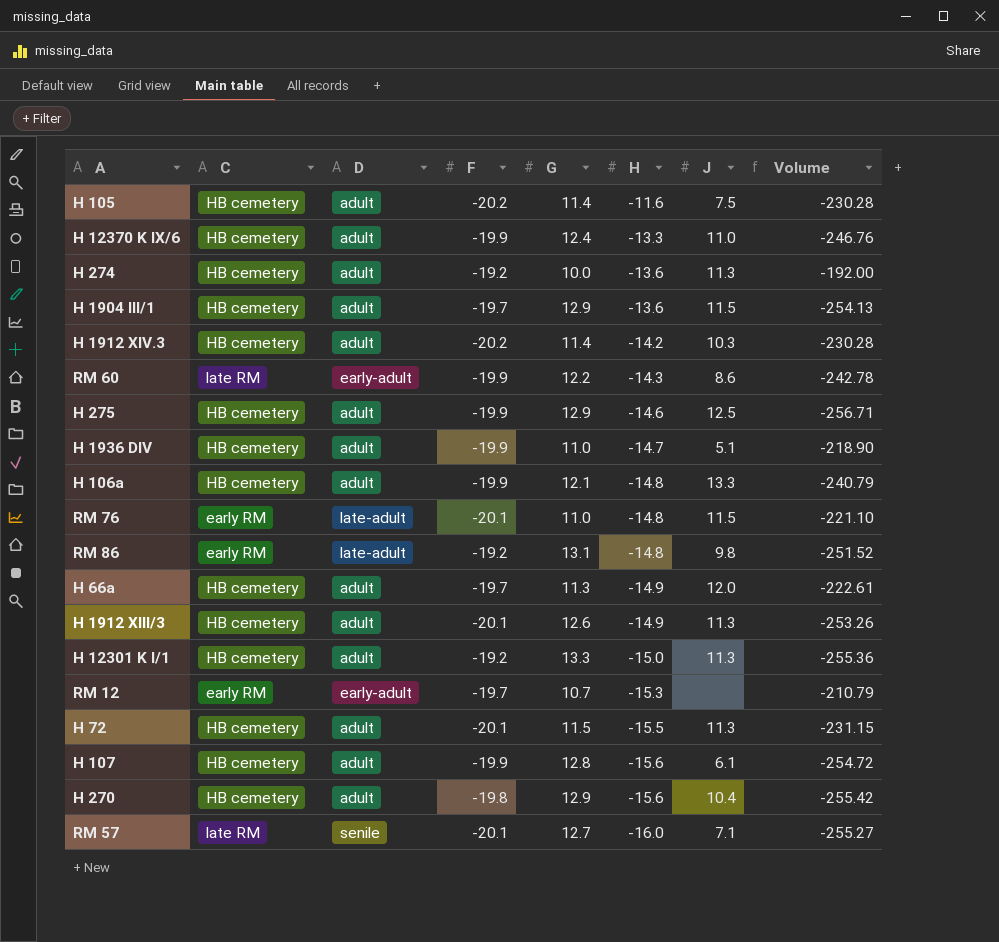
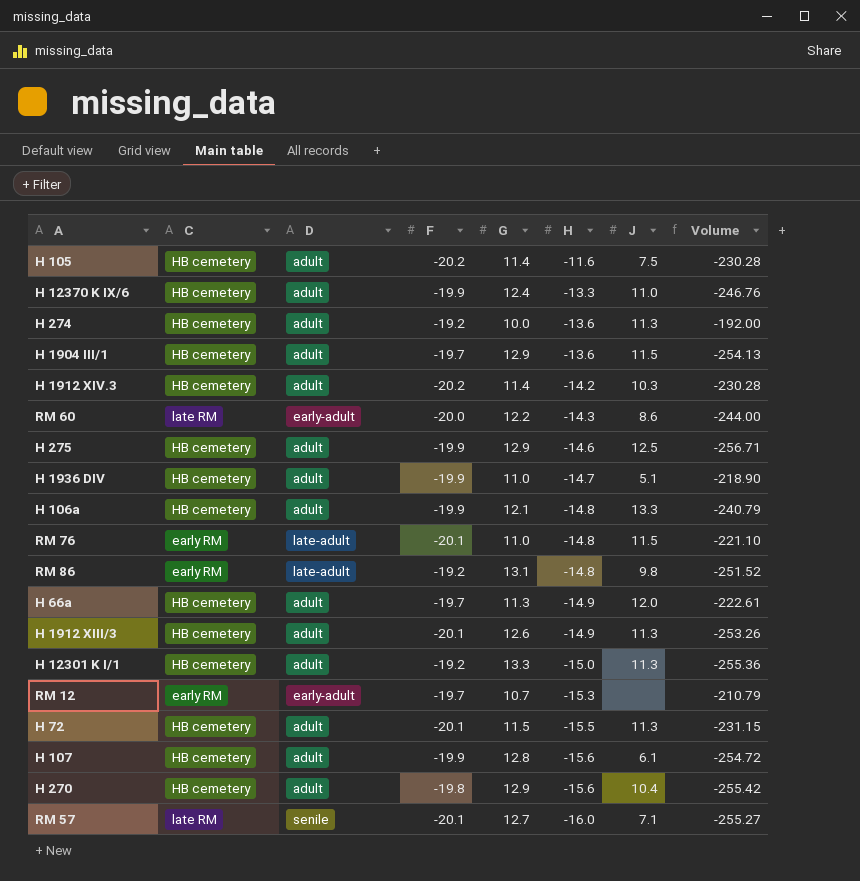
RM 60 | F: -19.9 -> -20.0
RM 60 | Volume: -242.78 -> -244.00

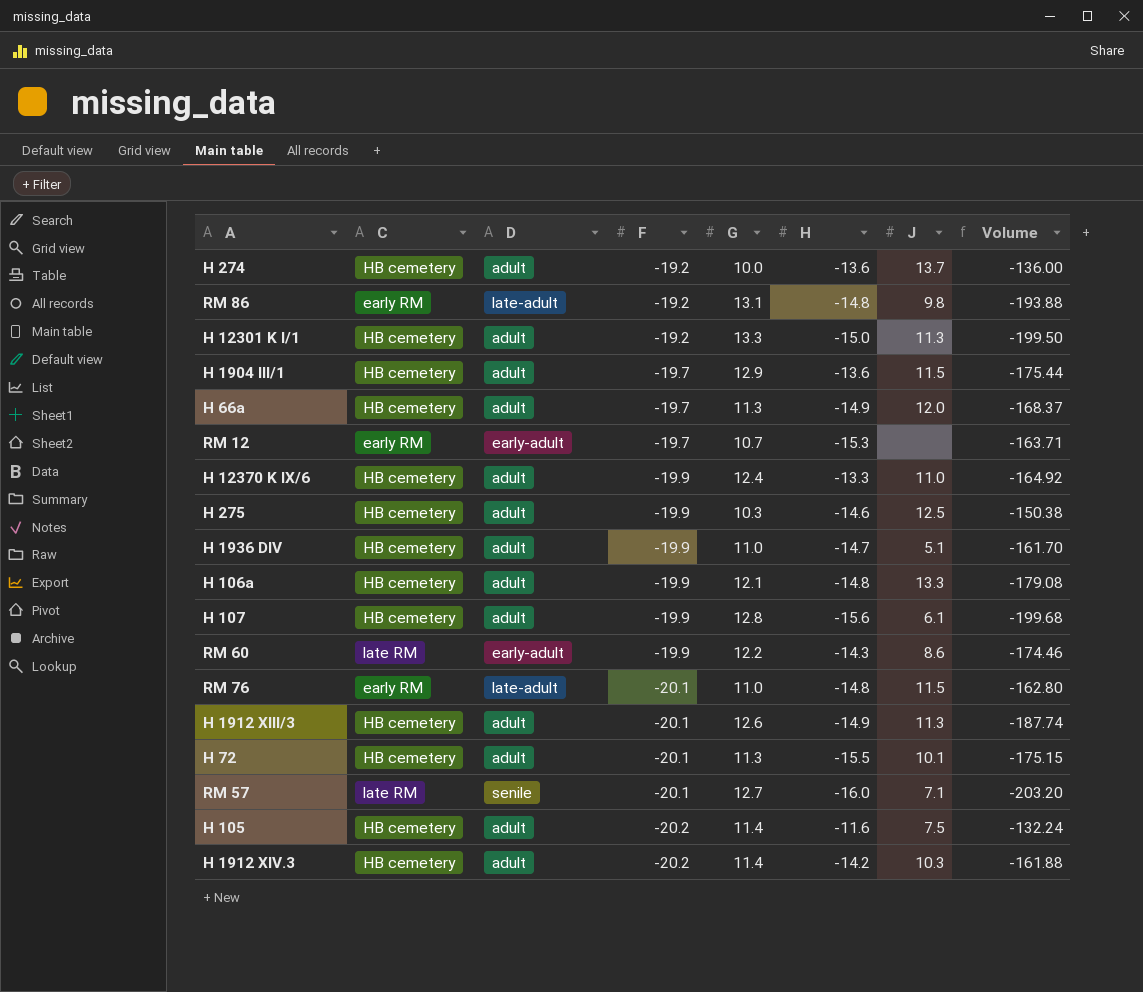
row order: H descending -> F descending
column Volume | formula: [F] * [G] -> [G] * [H]
row H 270: HB cemetery | adult | -19.8 | 12.9 | -15.6 | 10.4 | -255.42 -> none
H 274 | J: 11.3 -> 13.7
H 275 | G: 12.9 -> 10.3
RM 60 | F: -20.0 -> -19.9
H 72 | G: 11.5 -> 11.3
H 72 | J: 11.3 -> 10.1

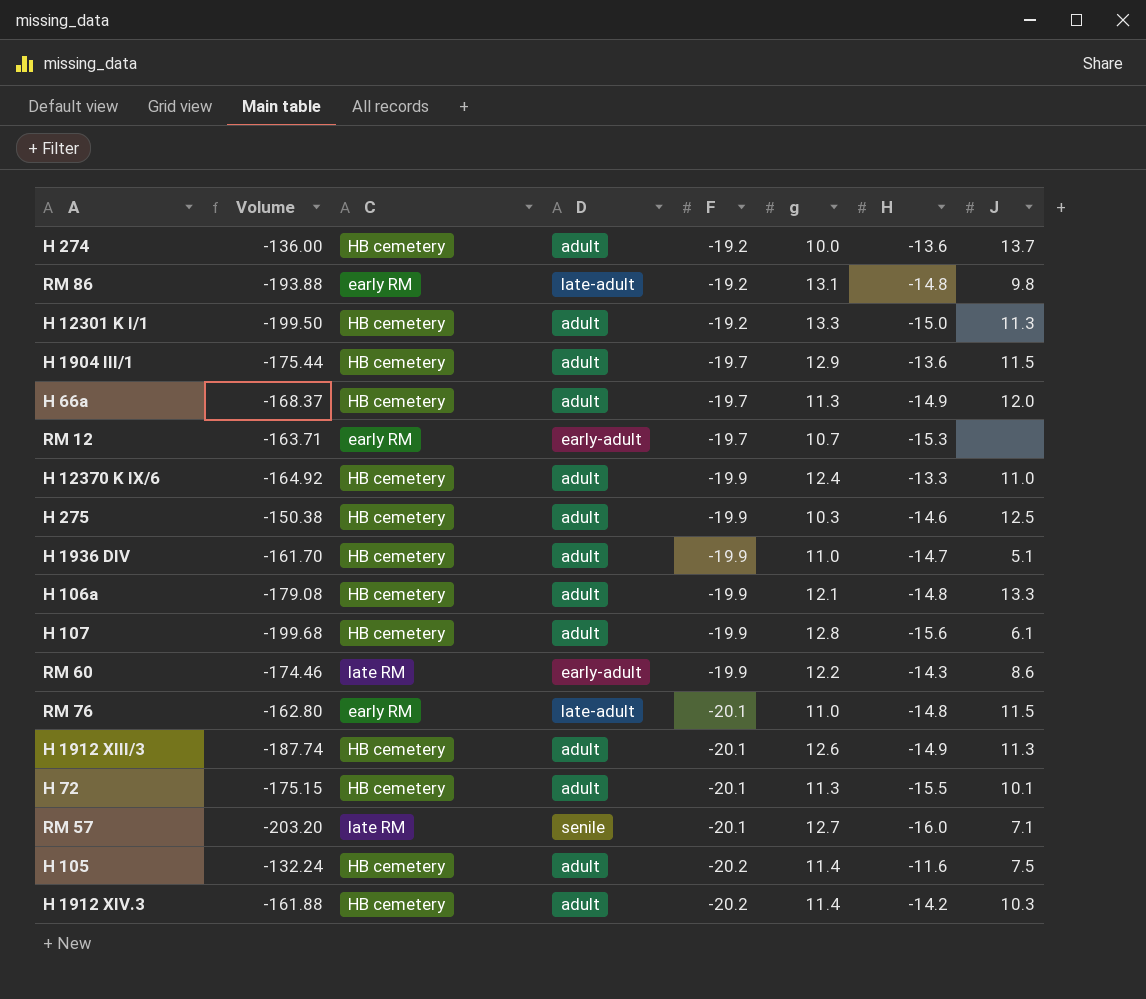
column Volume | position: 8 -> 2
column name: G -> g

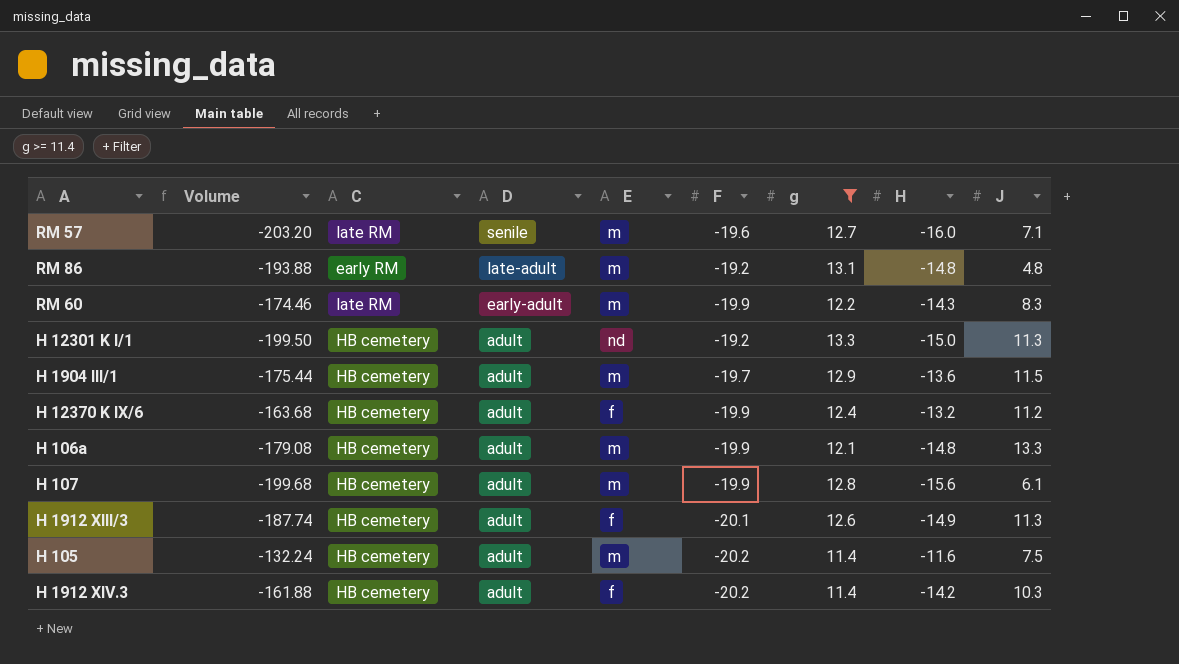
filter: none -> g >= 11.4
row order: F descending -> D descending
column E | position: none -> 5
RM 57 | F: -20.1 -> -19.6
RM 86 | J: 9.8 -> 4.8
RM 60 | J: 8.6 -> 8.3
H 12370 K IX/6 | Volume: -164.92 -> -163.68
H 12370 K IX/6 | H: -13.3 -> -13.2
H 12370 K IX/6 | J: 11.0 -> 11.2

